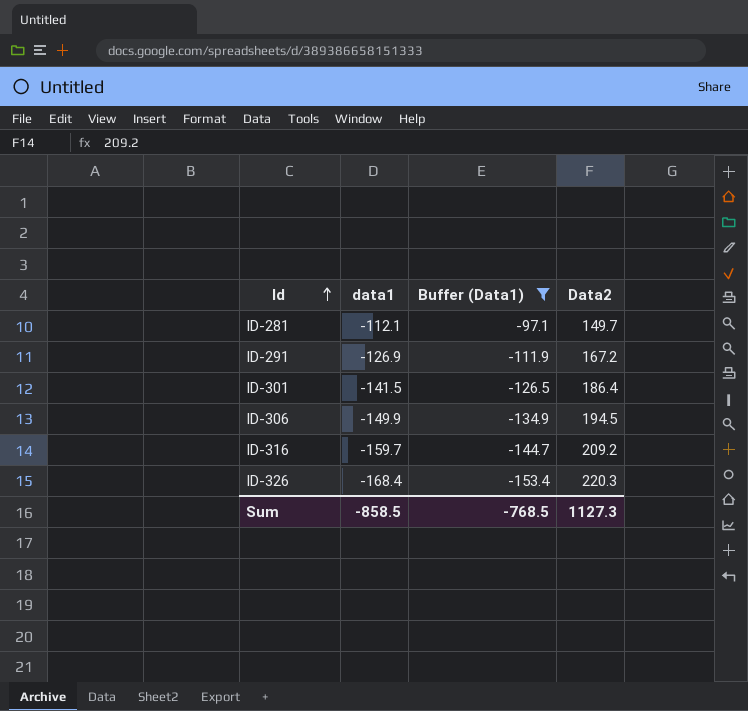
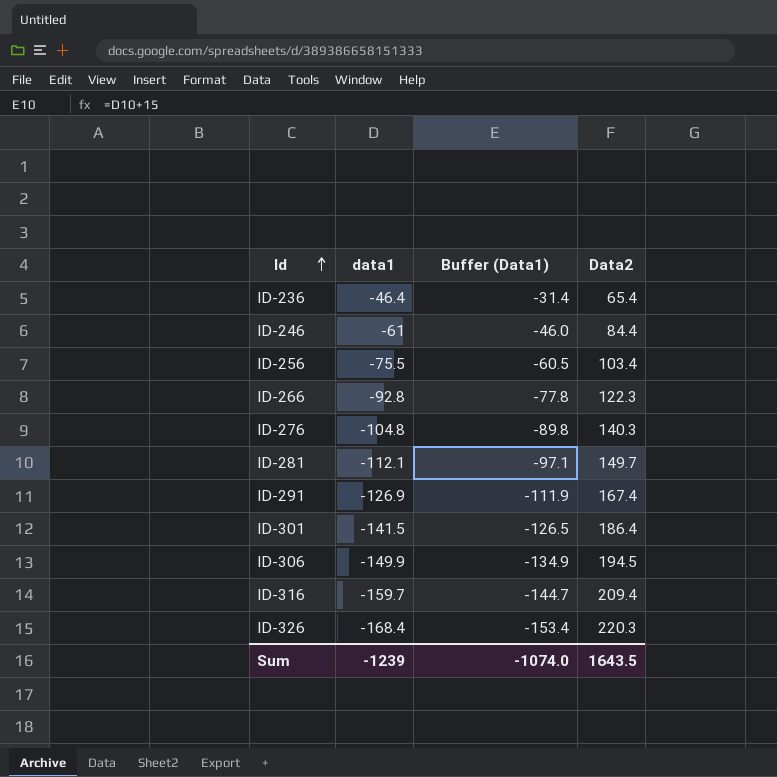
filter: Buffer (Data1) <= -97.1 -> none
ID-291 | Data2: 167.2 -> 167.4
ID-316 | Data2: 209.2 -> 209.4
Sum | data1: -858.5 -> -1239
Sum | Buffer (Data1): -768.5 -> -1074.0
Sum | Data2: 1127.3 -> 1643.5

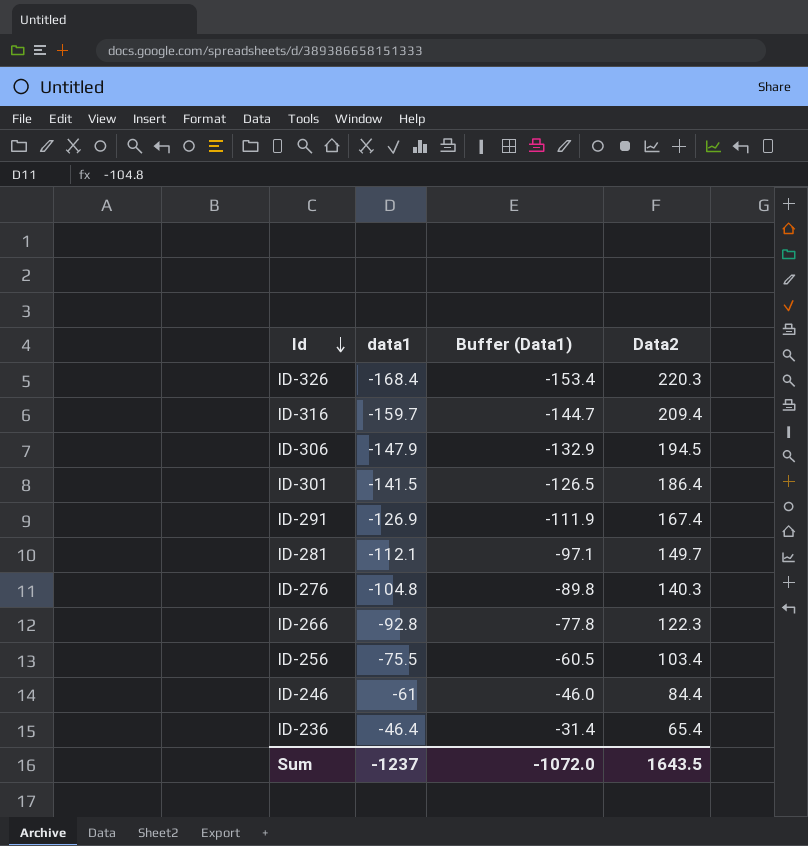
row order: Id ascending -> Id descending
ID-306 | data1: -149.9 -> -147.9
ID-306 | Buffer (Data1): -134.9 -> -132.9
Sum | data1: -1239 -> -1237
Sum | Buffer (Data1): -1074.0 -> -1072.0

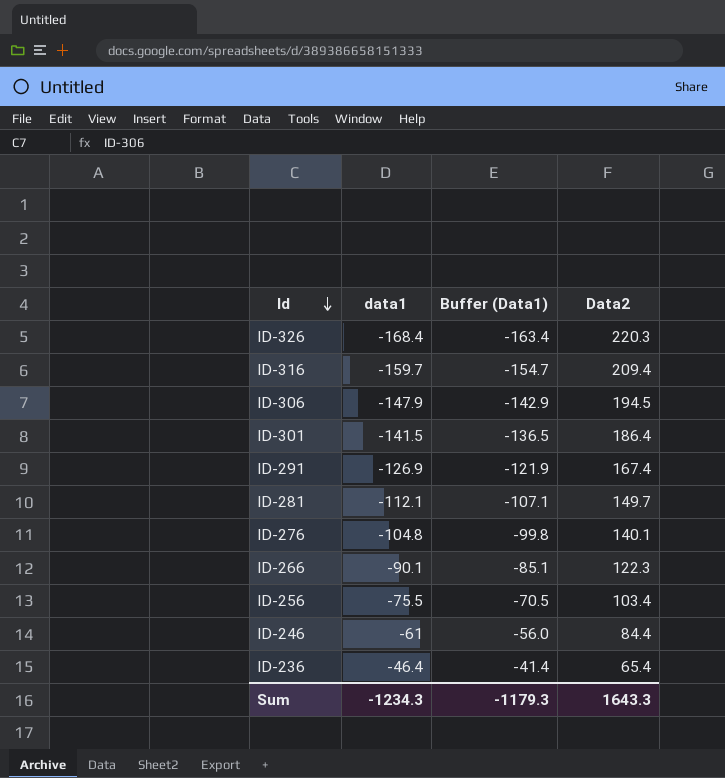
column Buffer (Data1) | formula: [data1] + 15 -> [data1] + 5
ID-276 | Data2: 140.3 -> 140.1
ID-266 | data1: -92.8 -> -90.1
Sum | data1: -1237 -> -1234.3
Sum | Buffer (Data1): -1072.0 -> -1179.3
Sum | Data2: 1643.5 -> 1643.3

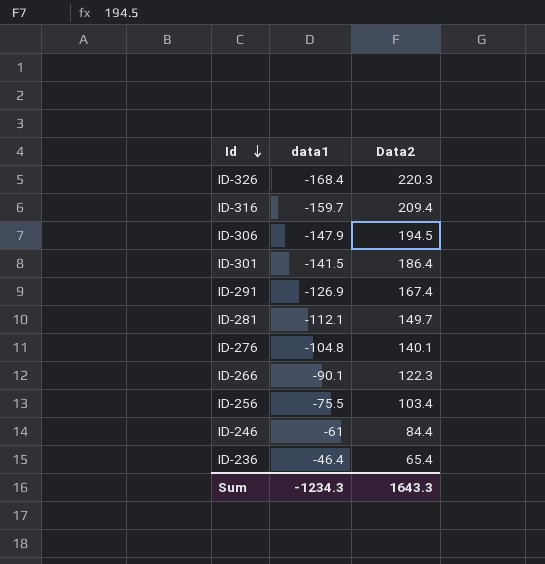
column Buffer (Data1) | formula: [data1] + 5 -> none

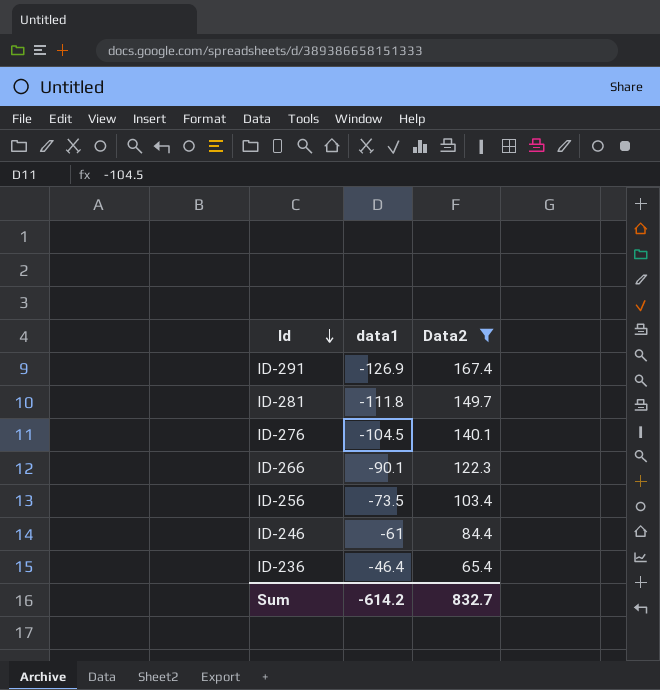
filter: none -> Data2 <= 167.4
ID-281 | data1: -112.1 -> -111.8
ID-276 | data1: -104.8 -> -104.5
ID-256 | data1: -75.5 -> -73.5
Sum | data1: -1234.3 -> -614.2
Sum | Data2: 1643.3 -> 832.7

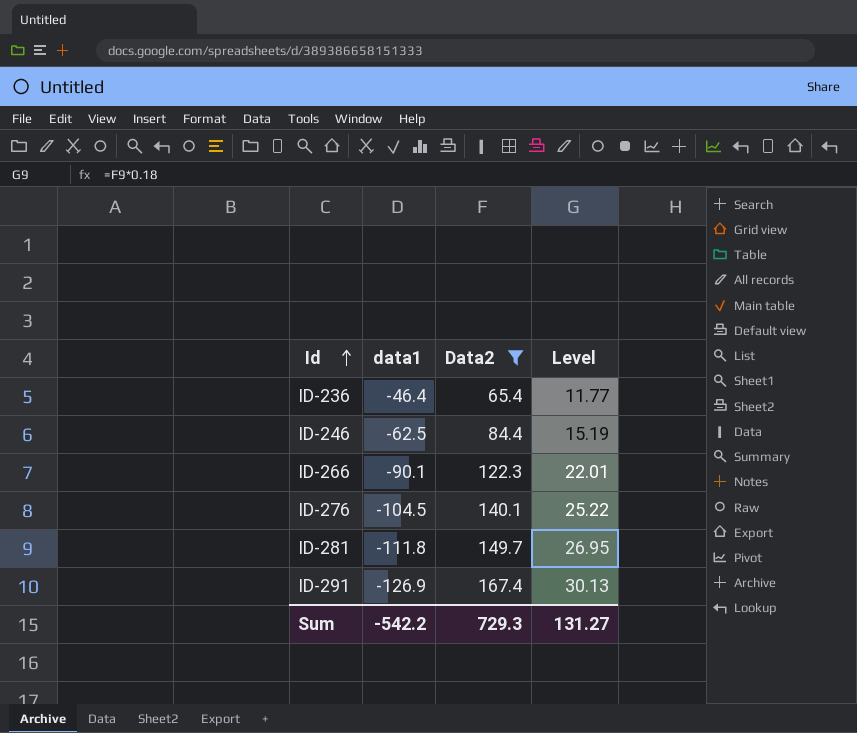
row order: Id descending -> Id ascending
column Level | formula: none -> [Data2] * 0.18
row ID-256: -73.5 | 103.4 -> none
ID-246 | data1: -61 -> -62.5
Sum | data1: -614.2 -> -542.2
Sum | Data2: 832.7 -> 729.3

